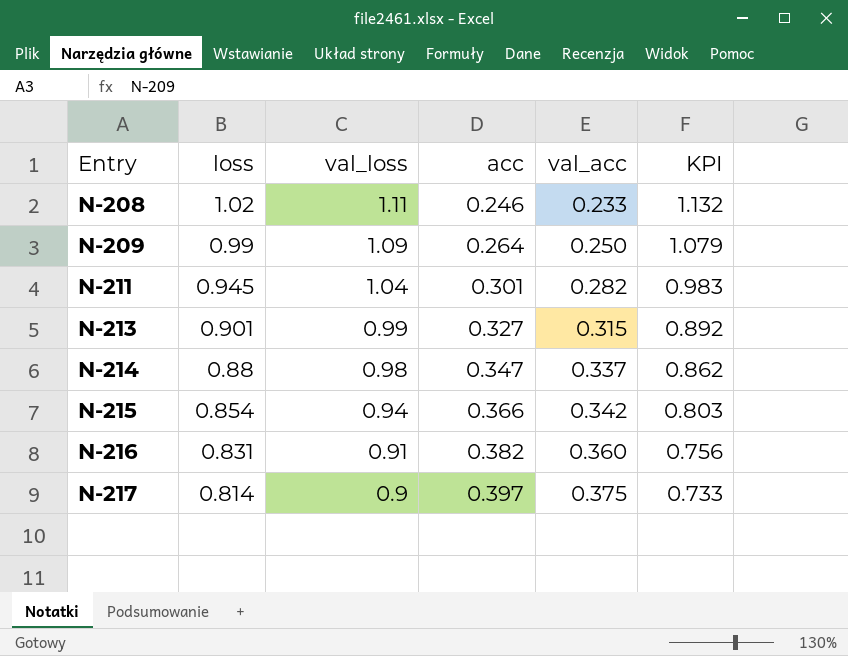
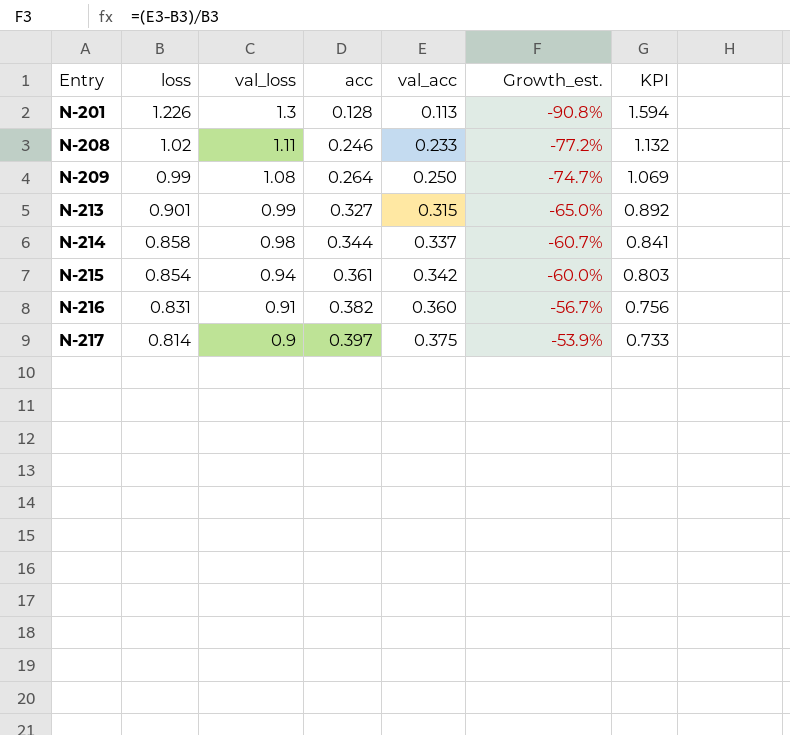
column Growth_est. | formula: none -> ([val_acc] - [loss]) / [loss]
row N-211: 0.945 | 1.04 | 0.301 | 0.282 | 0.983 -> none
row N-201: none -> 1.226 | 1.3 | 0.128 | 0.113 | -90.8% | 1.594
N-209 | val_loss: 1.09 -> 1.08
N-209 | KPI: 1.079 -> 1.069
N-214 | loss: 0.88 -> 0.858
N-214 | acc: 0.347 -> 0.344
N-214 | KPI: 0.862 -> 0.841
N-215 | acc: 0.366 -> 0.361

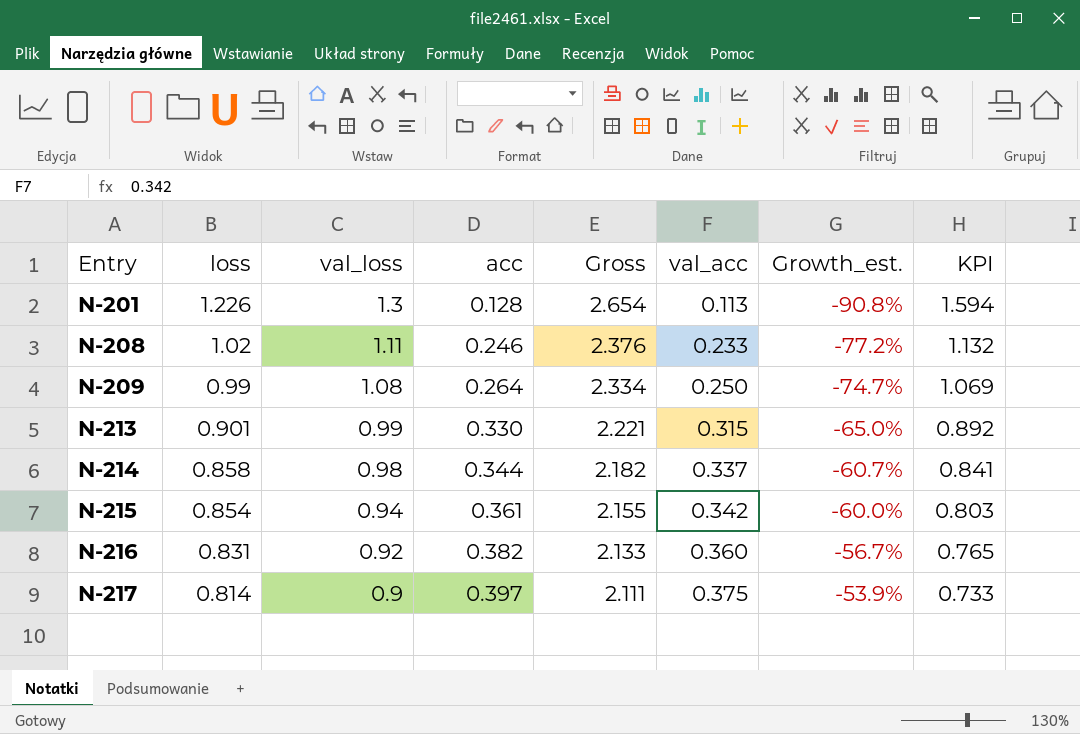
column Gross | formula: none -> [loss] + [val_loss] + [acc]
N-213 | acc: 0.327 -> 0.330
N-216 | val_loss: 0.91 -> 0.92
N-216 | KPI: 0.756 -> 0.765

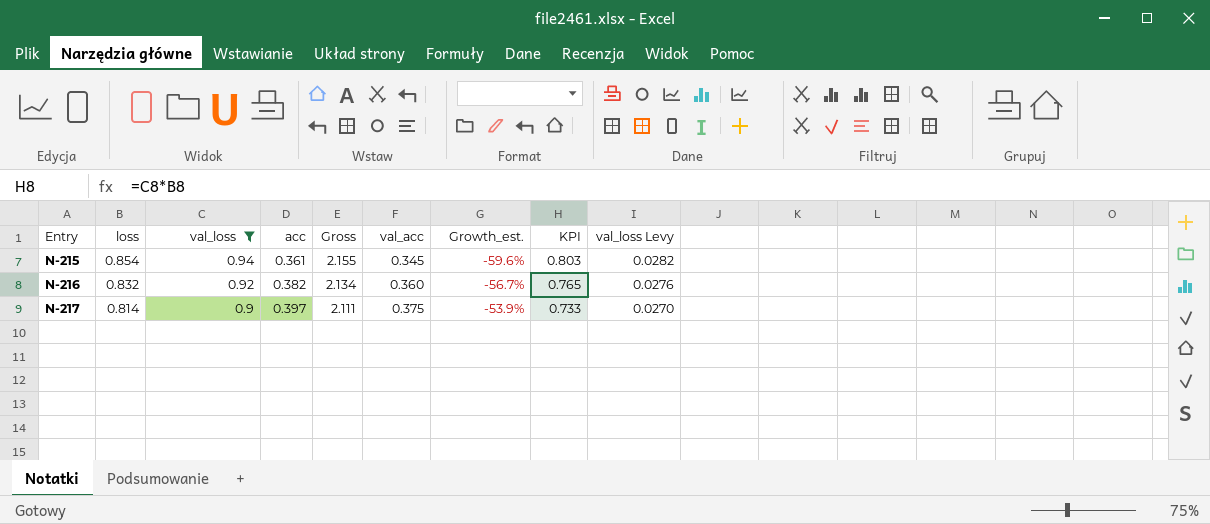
filter: none -> val_loss <= 0.94
column val_loss Levy | formula: none -> [val_loss] * 0.03
N-215 | val_acc: 0.342 -> 0.345
N-215 | Growth_est.: -60.0% -> -59.6%
N-216 | loss: 0.831 -> 0.832
N-216 | Gross: 2.133 -> 2.134

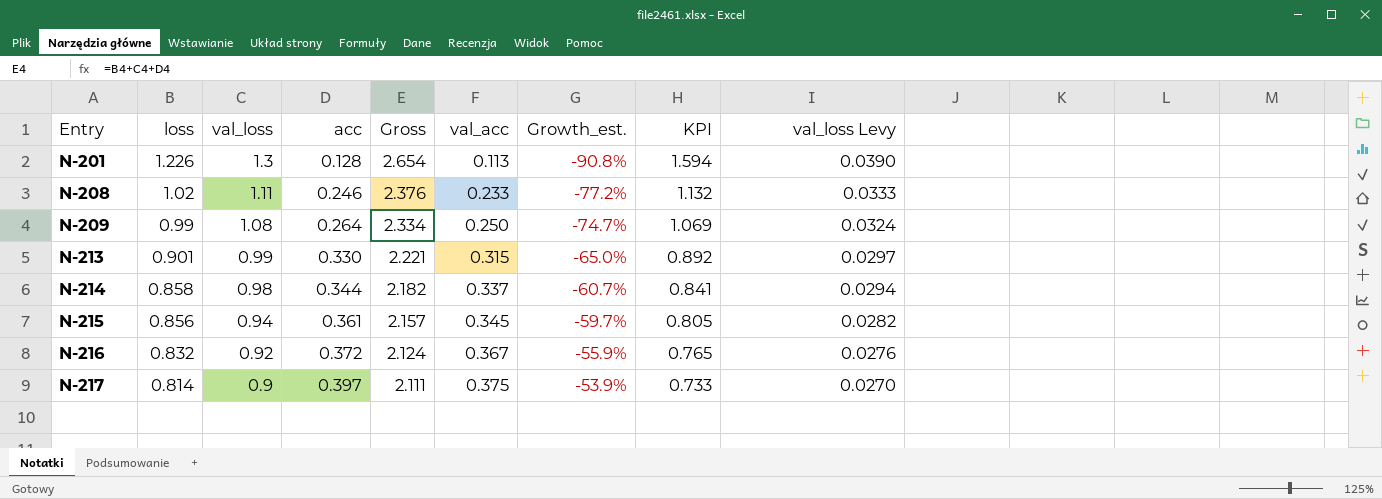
filter: val_loss <= 0.94 -> none
N-215 | loss: 0.854 -> 0.856
N-215 | Gross: 2.155 -> 2.157
N-215 | Growth_est.: -59.6% -> -59.7%
N-215 | KPI: 0.803 -> 0.805
N-216 | acc: 0.382 -> 0.372
N-216 | Gross: 2.134 -> 2.124
N-216 | val_acc: 0.360 -> 0.367
N-216 | Growth_est.: -56.7% -> -55.9%

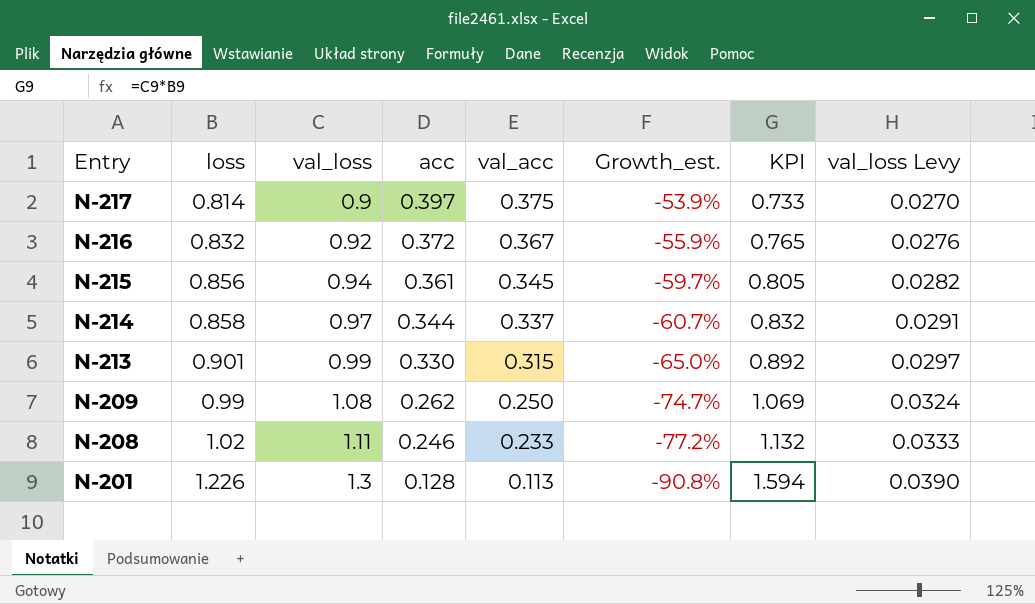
row order: Entry ascending -> Entry descending
column Gross | formula: [loss] + [val_loss] + [acc] -> none
N-214 | val_loss: 0.98 -> 0.97
N-214 | KPI: 0.841 -> 0.832
N-214 | val_loss Levy: 0.0294 -> 0.0291
N-209 | acc: 0.264 -> 0.262

